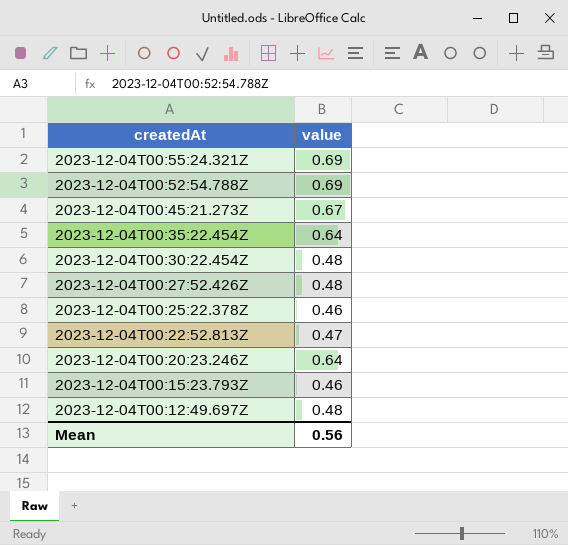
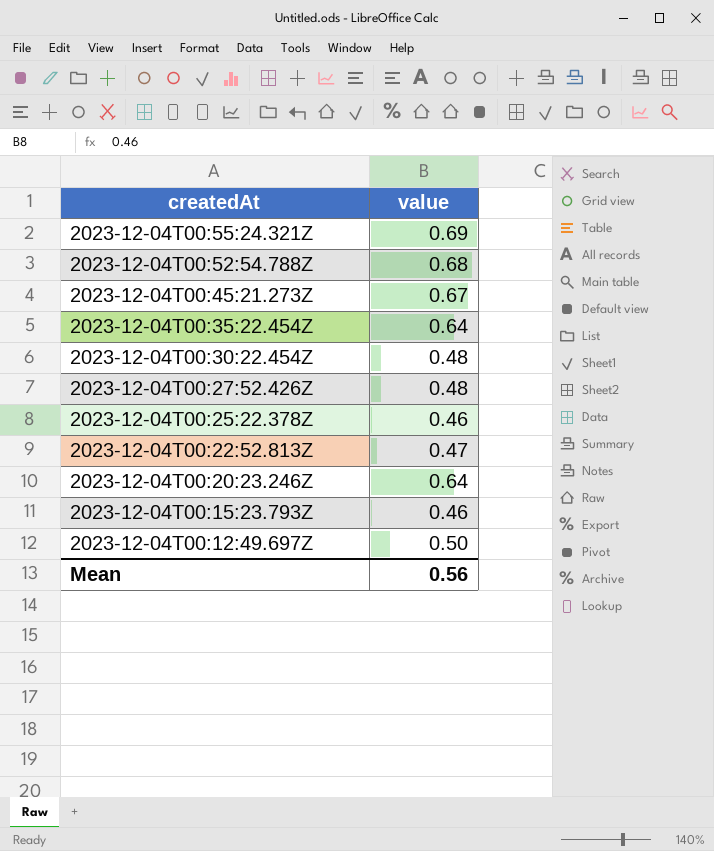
2023-12-04T00:52:54.788Z | value: 0.69 -> 0.68
2023-12-04T00:12:49.697Z | value: 0.48 -> 0.50

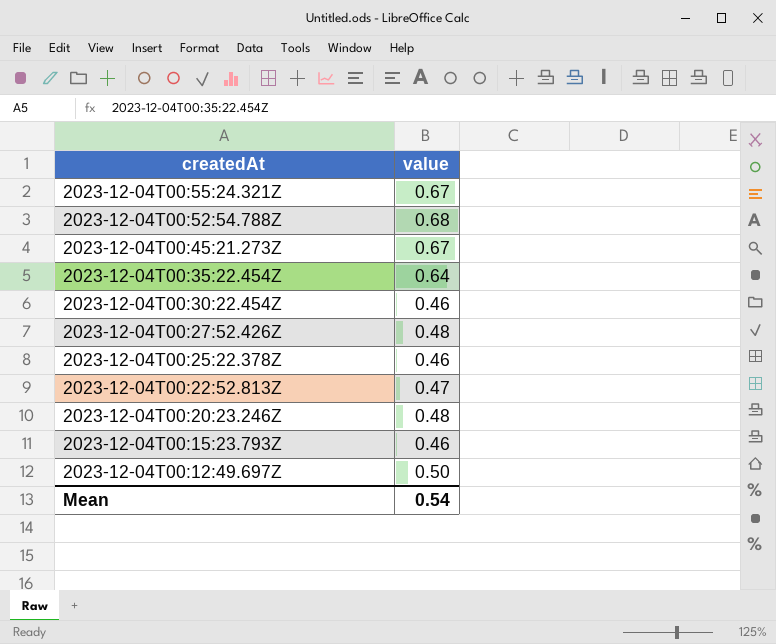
2023-12-04T00:55:24.321Z | value: 0.69 -> 0.67
2023-12-04T00:30:22.454Z | value: 0.48 -> 0.46
2023-12-04T00:20:23.246Z | value: 0.64 -> 0.48
Mean | value: 0.56 -> 0.54

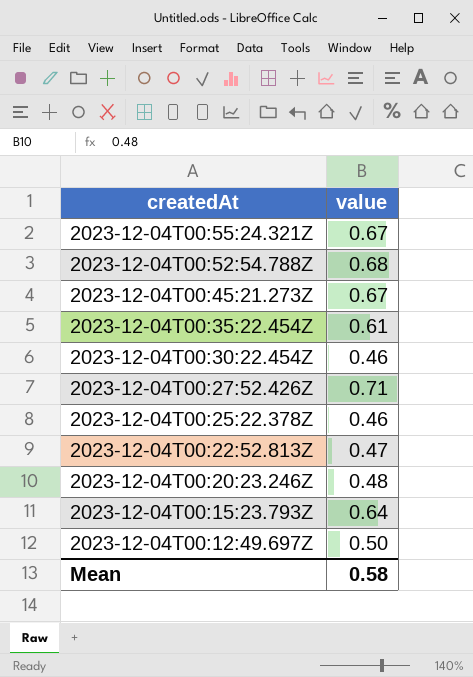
2023-12-04T00:35:22.454Z | value: 0.64 -> 0.61
2023-12-04T00:27:52.426Z | value: 0.48 -> 0.71
2023-12-04T00:15:23.793Z | value: 0.46 -> 0.64
Mean | value: 0.54 -> 0.58

